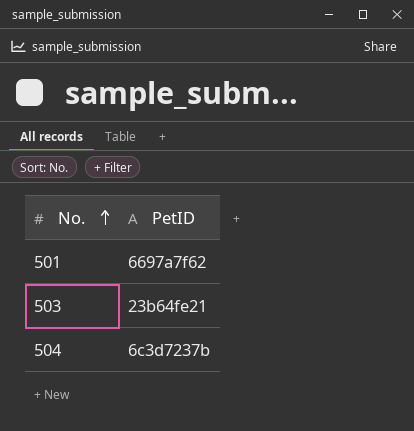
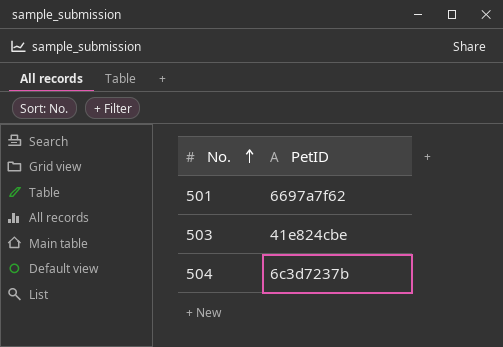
503 | PetID: 23b64fe21 -> 41e824cbe

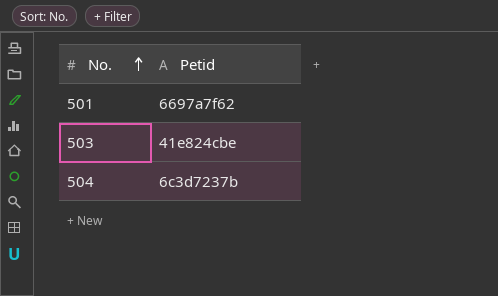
column name: PetID -> Petid

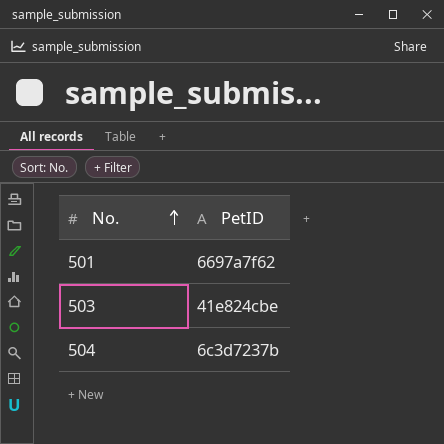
column name: Petid -> PetID

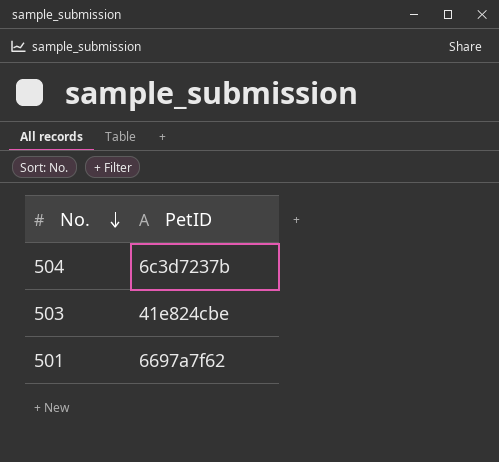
row order: No. ascending -> No. descending

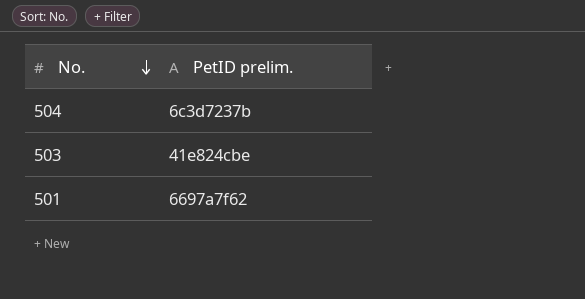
column name: PetID -> PetID prelim.

